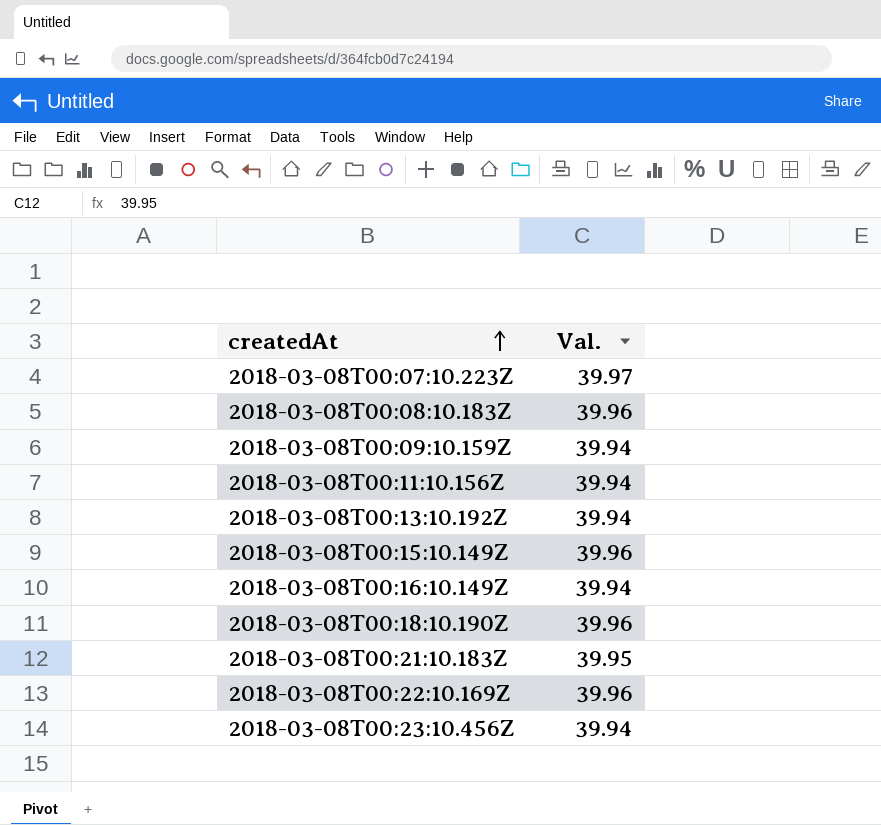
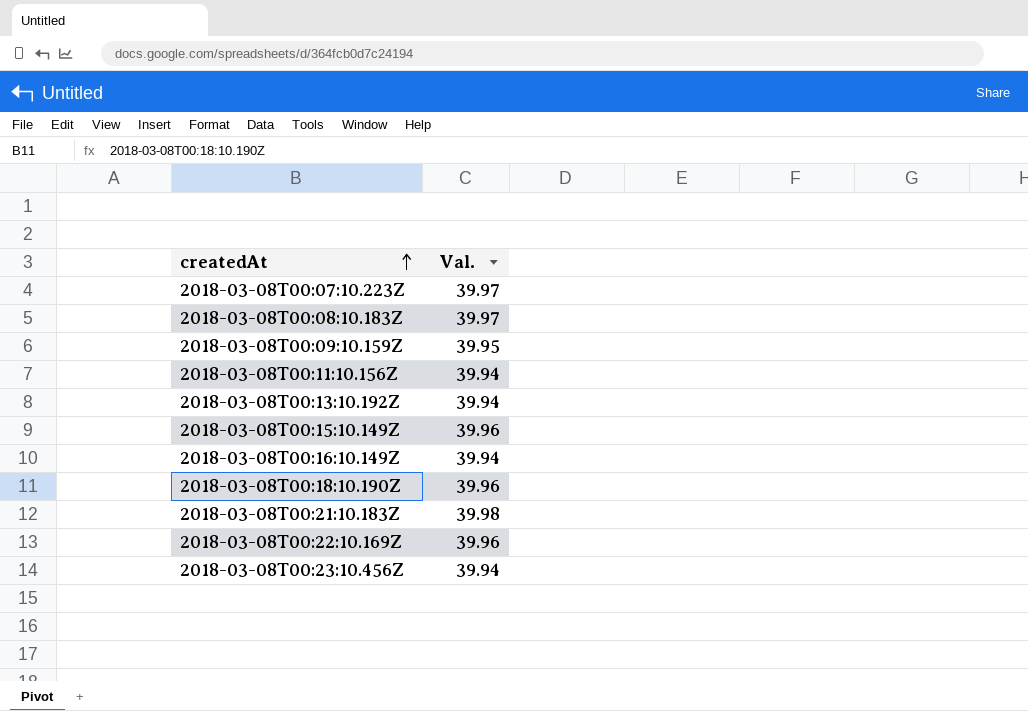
2018-03-08T00:08:10.183Z | Val.: 39.96 -> 39.97
2018-03-08T00:09:10.159Z | Val.: 39.94 -> 39.95
2018-03-08T00:21:10.183Z | Val.: 39.95 -> 39.98

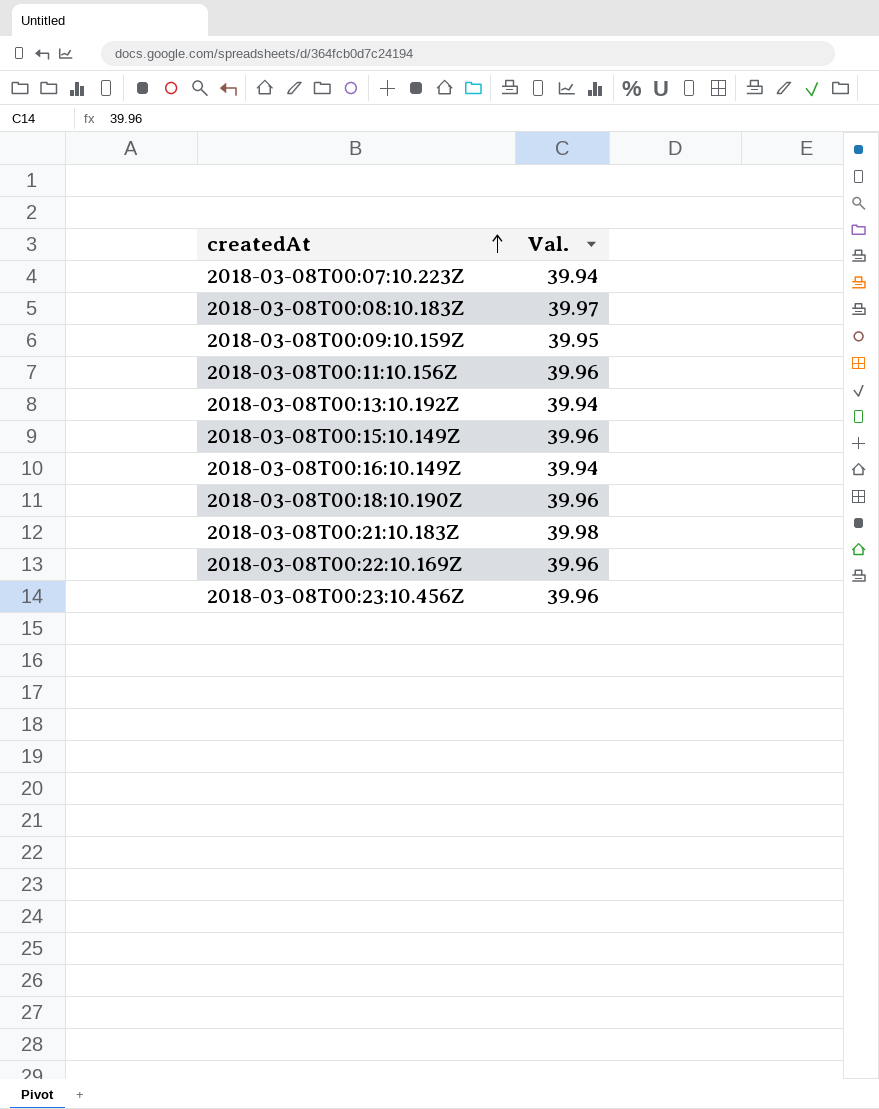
2018-03-08T00:07:10.223Z | Val.: 39.97 -> 39.94
2018-03-08T00:11:10.156Z | Val.: 39.94 -> 39.96
2018-03-08T00:23:10.456Z | Val.: 39.94 -> 39.96

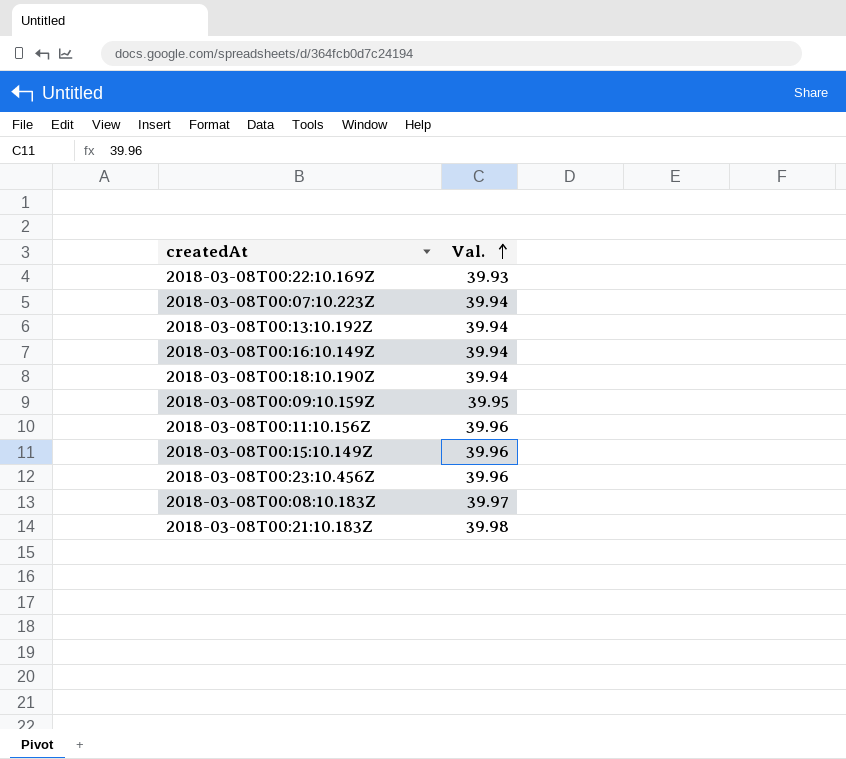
row order: createdAt ascending -> Val. ascending
2018-03-08T00:22:10.169Z | Val.: 39.96 -> 39.93
2018-03-08T00:18:10.190Z | Val.: 39.96 -> 39.94

